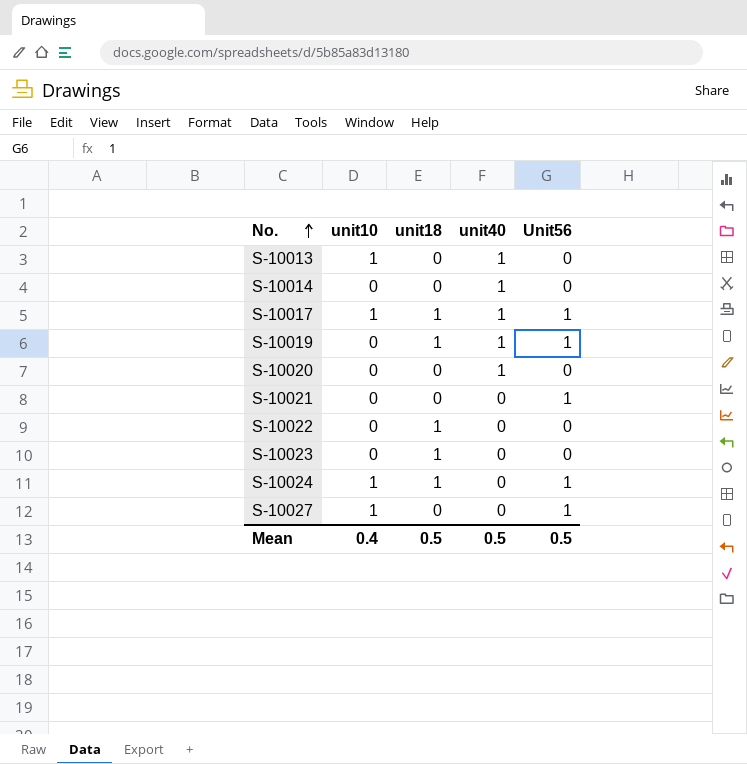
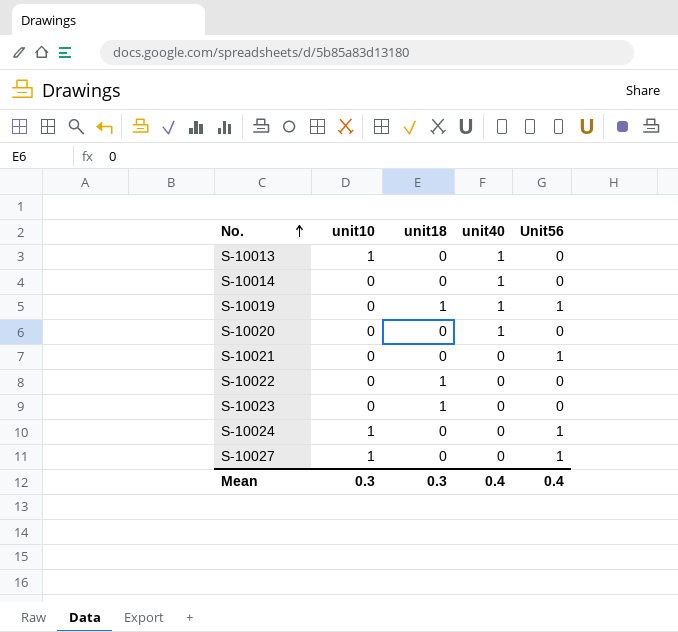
row S-10017: 1 | 1 | 1 | 1 -> none
S-10024 | unit18: 1 -> 0
Mean | unit10: 0.4 -> 0.3
Mean | unit18: 0.5 -> 0.3
Mean | unit40: 0.5 -> 0.4
Mean | Unit56: 0.5 -> 0.4

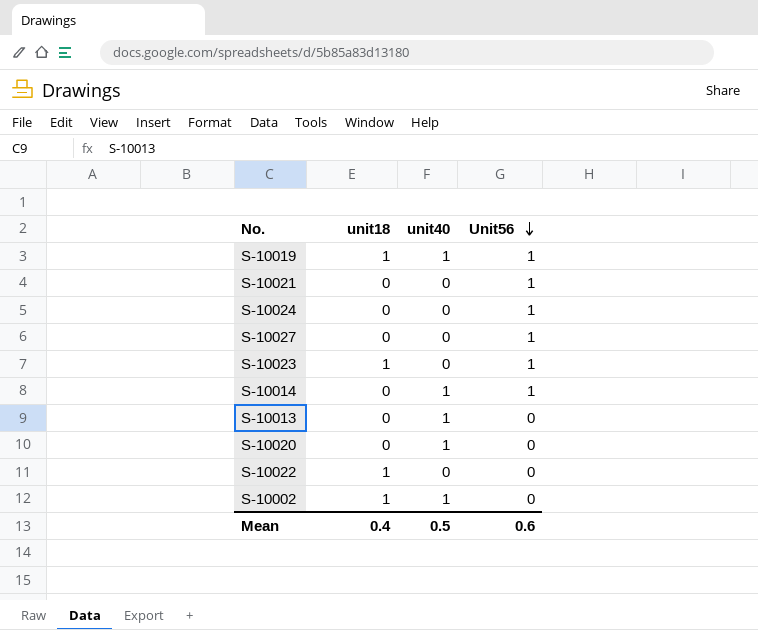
row order: No. ascending -> Unit56 descending
column unit10 | position: 2 -> none
S-10023 | Unit56: 0 -> 1
S-10014 | Unit56: 0 -> 1
row S-10002: none -> 1 | 1 | 0
Mean | unit18: 0.3 -> 0.4
Mean | unit40: 0.4 -> 0.5
Mean | Unit56: 0.4 -> 0.6

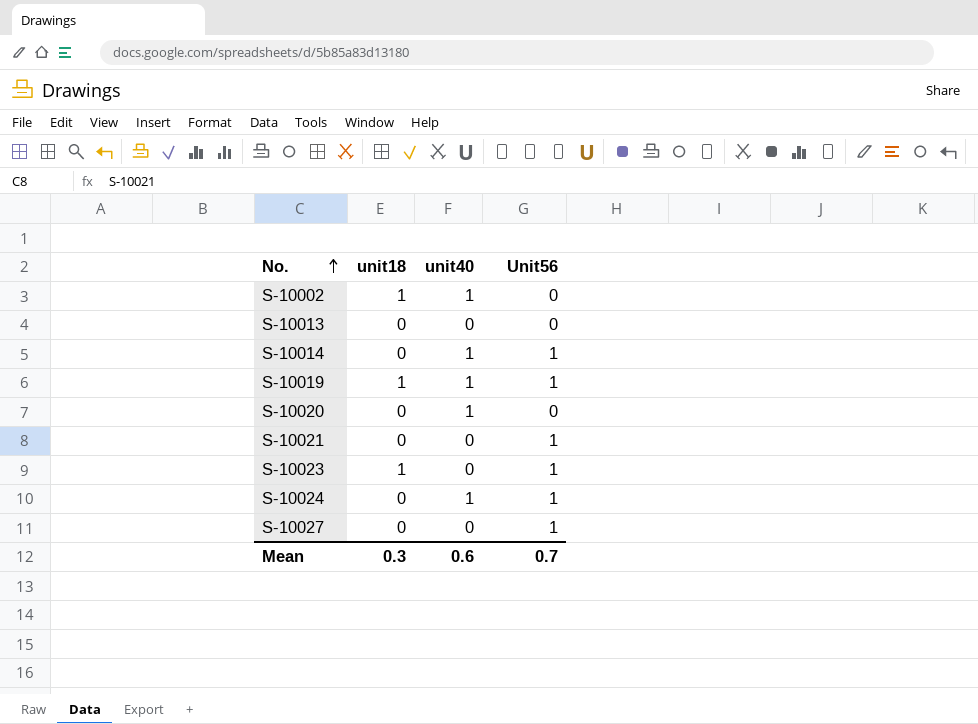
row order: Unit56 descending -> No. ascending
row S-10022: 1 | 0 | 0 -> none
S-10013 | unit40: 1 -> 0
S-10024 | unit40: 0 -> 1
Mean | unit18: 0.4 -> 0.3
Mean | unit40: 0.5 -> 0.6
Mean | Unit56: 0.6 -> 0.7

